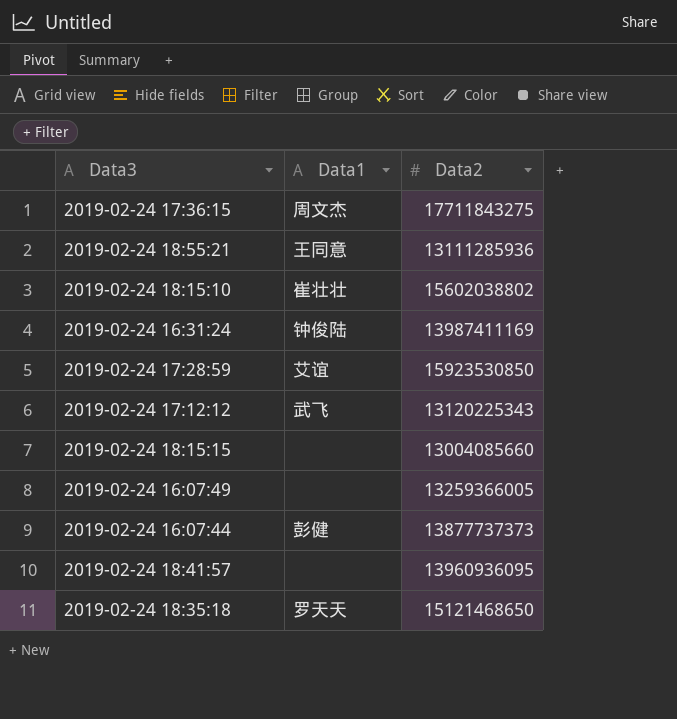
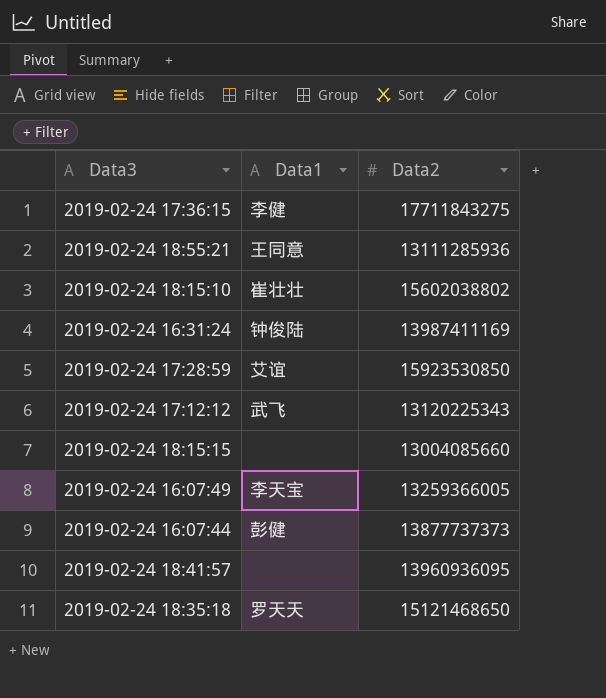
2019-02-24 17:36:15 | Data1: 周文杰 -> 李健
2019-02-24 16:07:49 | Data1: none -> 李天宝

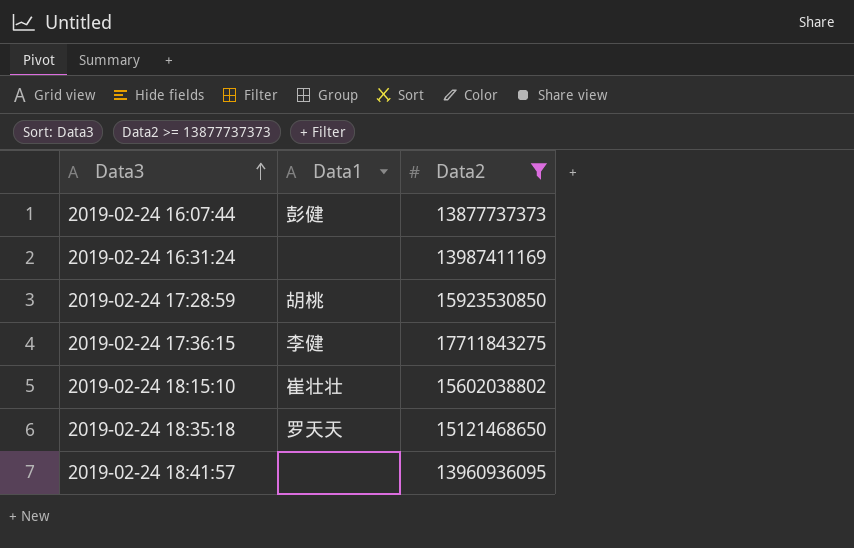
filter: none -> Data2 >= 13877737373
row order: none -> Data3 ascending
2019-02-24 16:31:24 | Data1: 钟俊陆 -> none
2019-02-24 17:28:59 | Data1: 艾谊 -> 胡桃

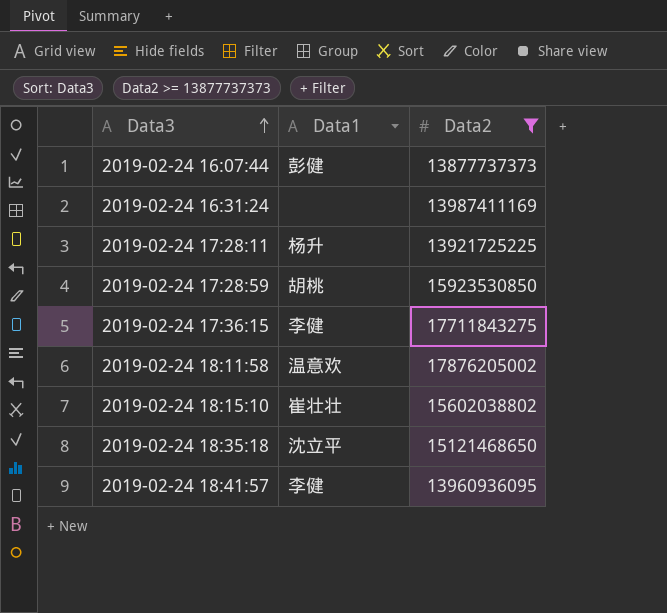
row 2019-02-24 17:28:11: none -> 杨升 | 13921725225
row 2019-02-24 18:11:58: none -> 温意欢 | 17876205002
2019-02-24 18:35:18 | Data1: 罗天天 -> 沈立平
2019-02-24 18:41:57 | Data1: none -> 李健

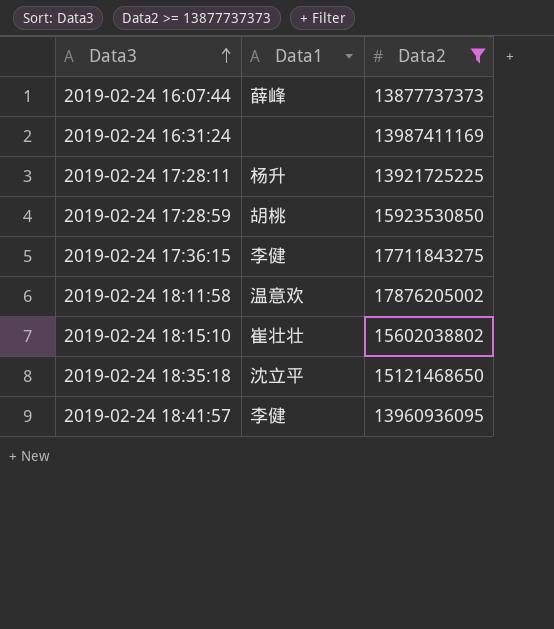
2019-02-24 16:07:44 | Data1: 彭健 -> 薛峰

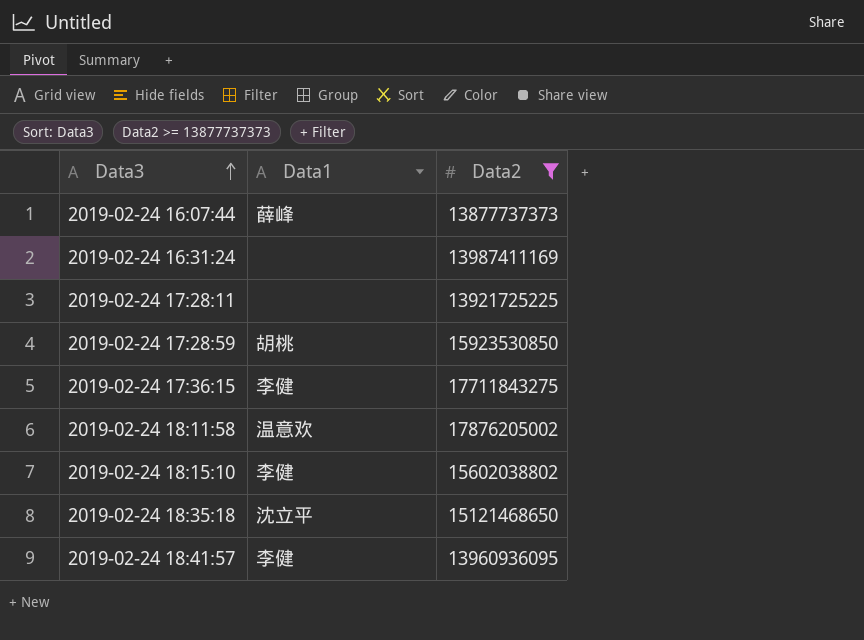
2019-02-24 17:28:11 | Data1: 杨升 -> none
2019-02-24 18:15:10 | Data1: 崔壮壮 -> 李健

